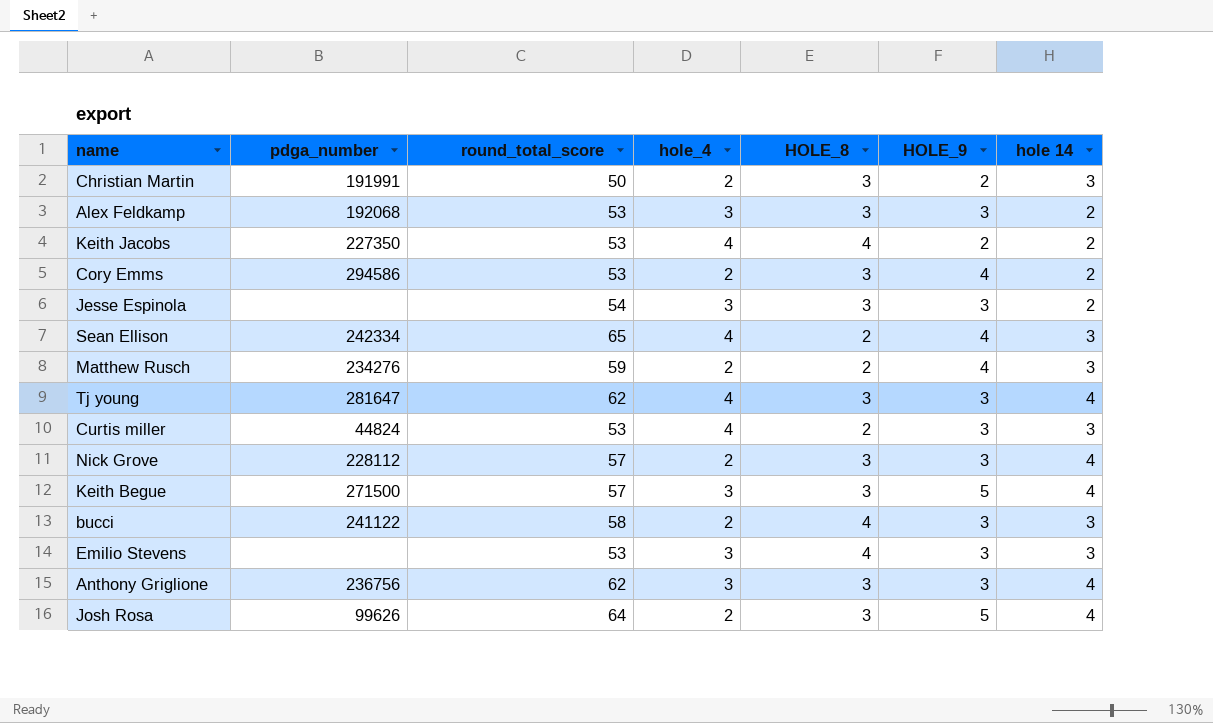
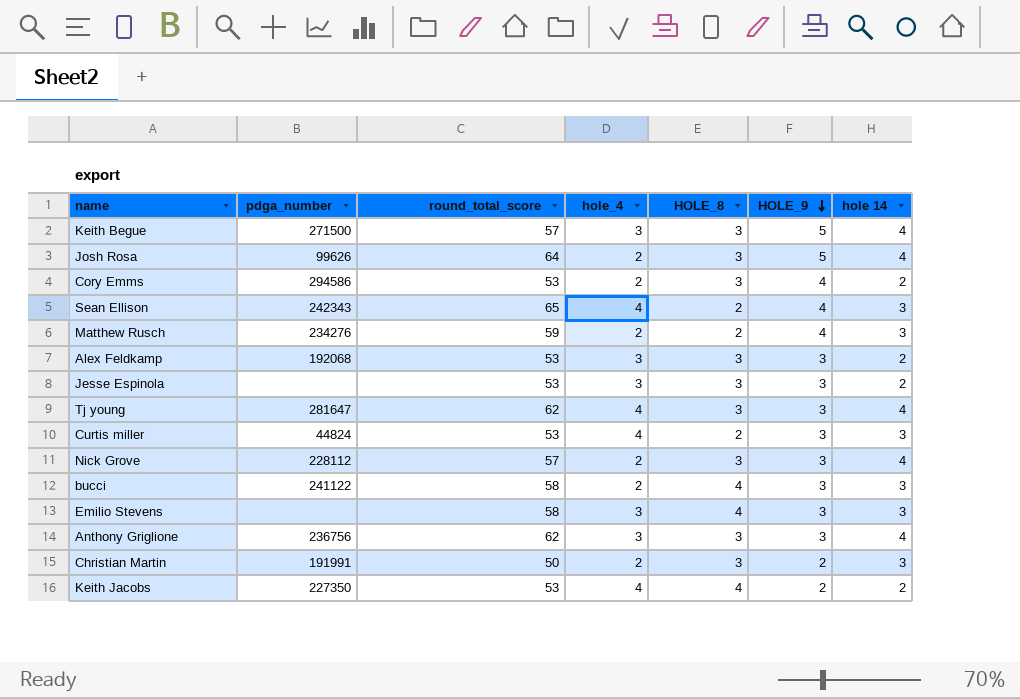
row order: none -> HOLE_9 descending
Sean Ellison | pdga_number: 242334 -> 242343
Jesse Espinola | round_total_score: 54 -> 53
Emilio Stevens | round_total_score: 53 -> 58

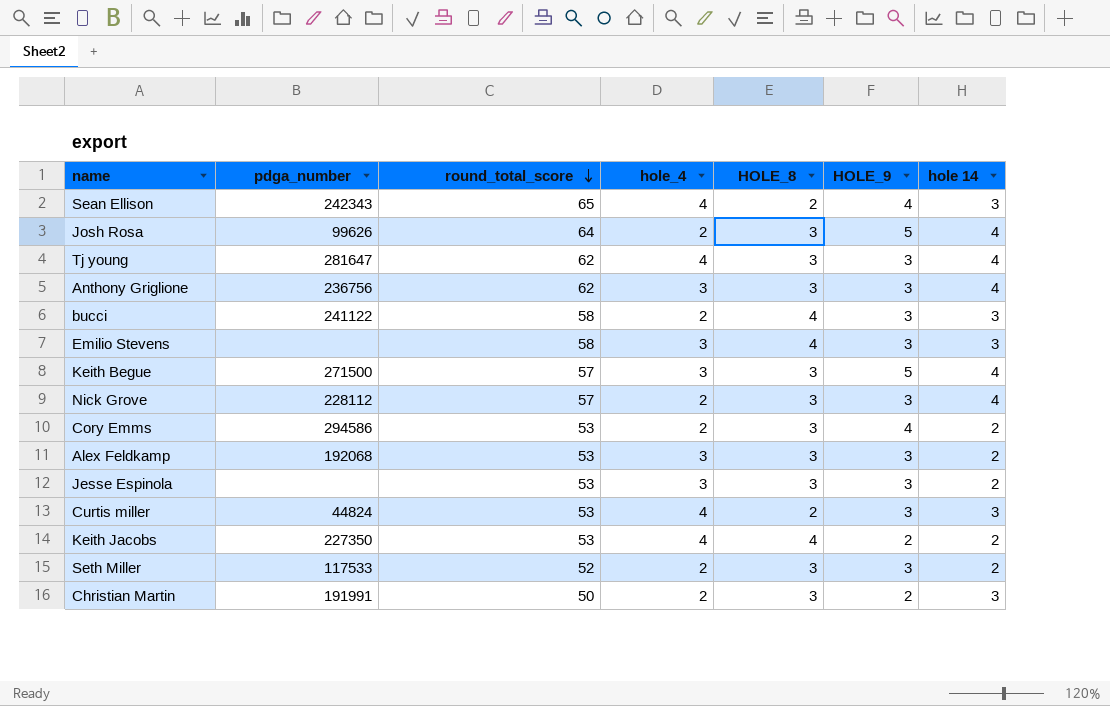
row order: HOLE_9 descending -> round_total_score descending
row Matthew Rusch: 234276 | 59 | 2 | 2 | 4 | 3 -> none
row Seth Miller: none -> 117533 | 52 | 2 | 3 | 3 | 2

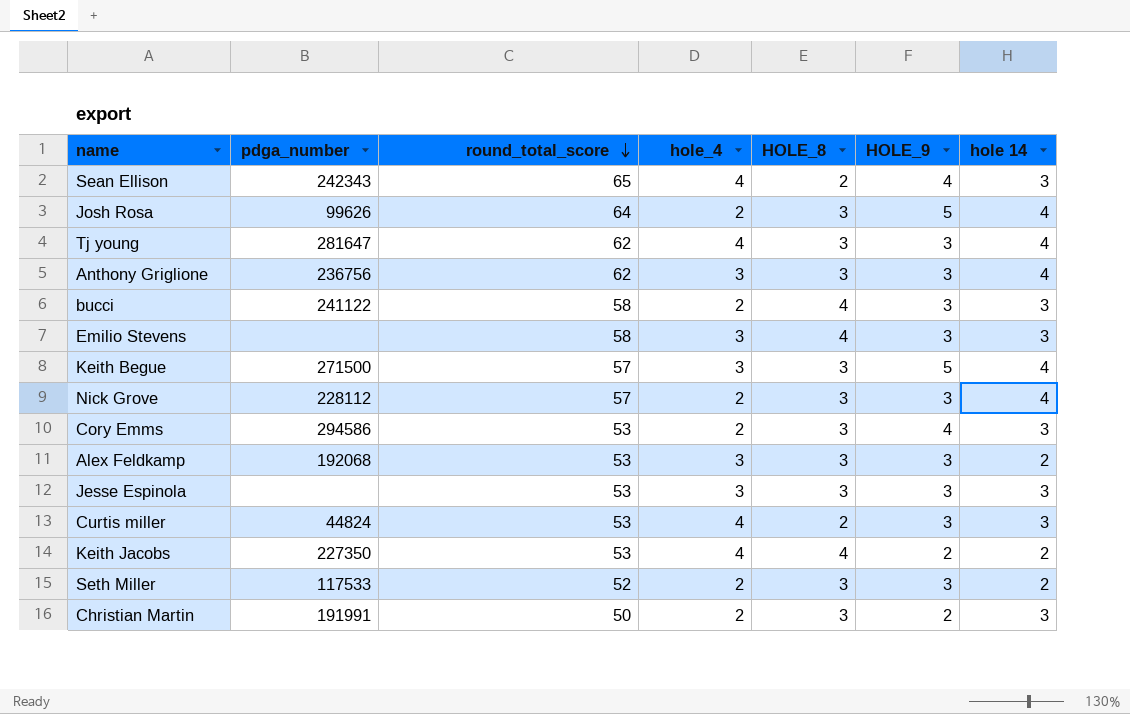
Cory Emms | hole 14: 2 -> 3
Jesse Espinola | hole 14: 2 -> 3

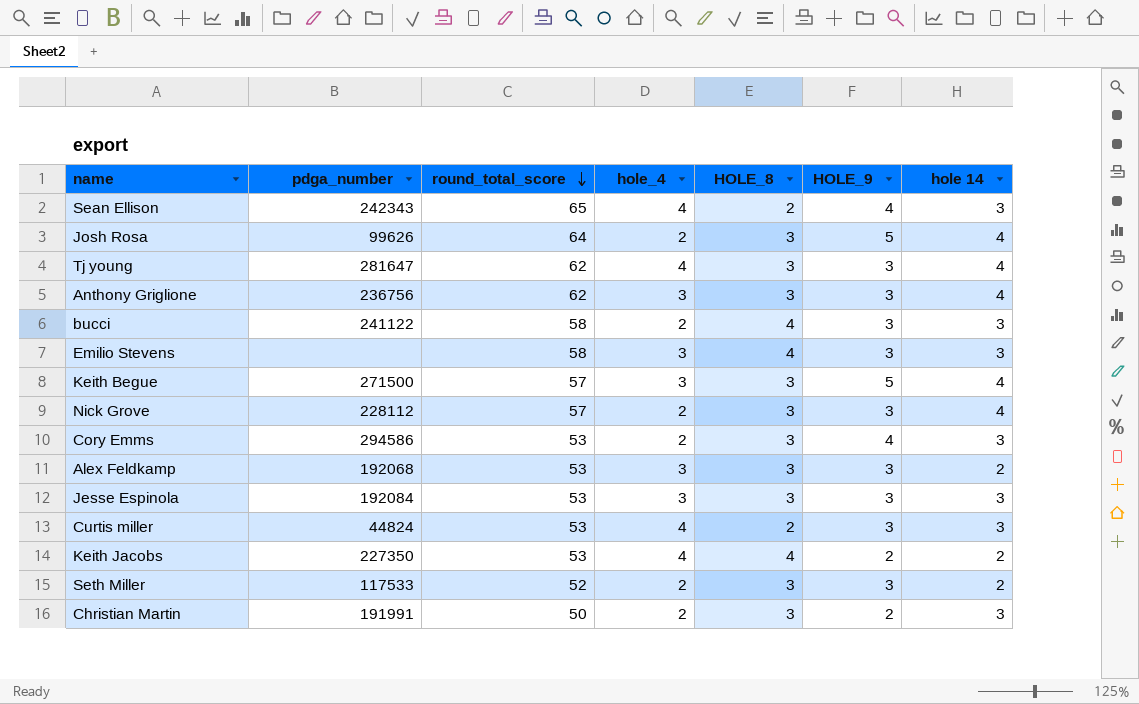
Jesse Espinola | pdga_number: none -> 192084

